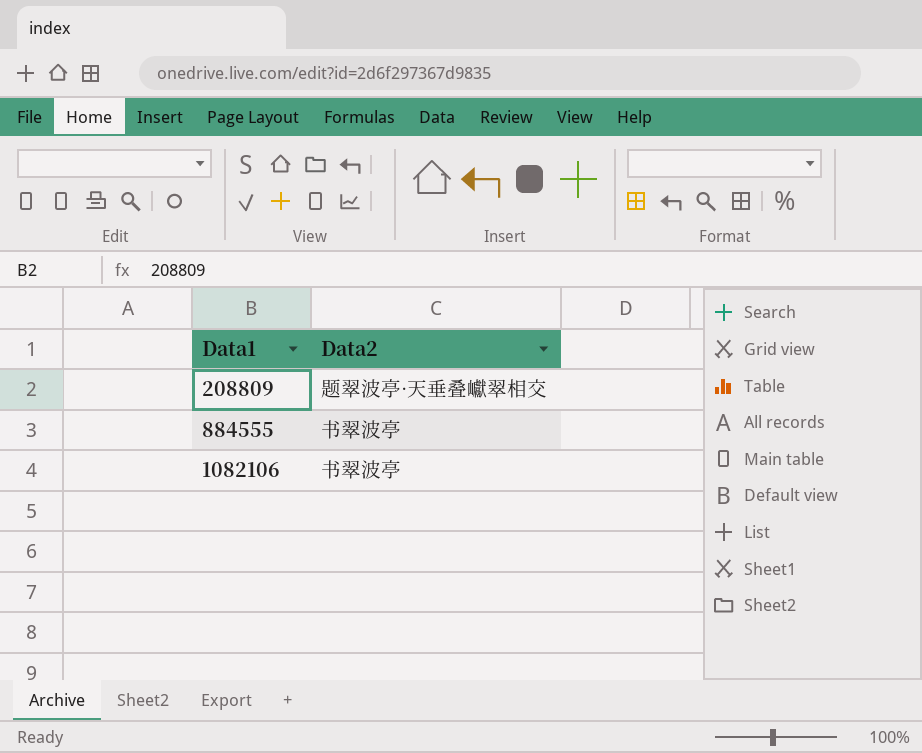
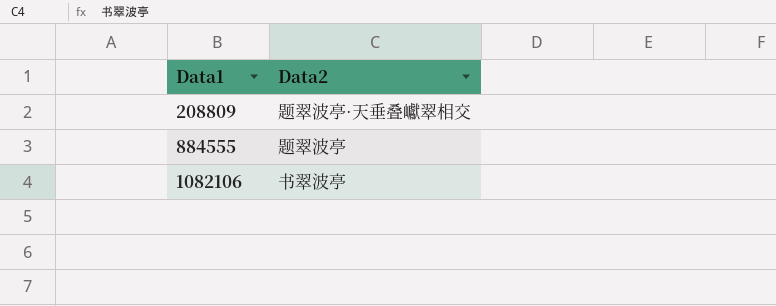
884555 | Data2: 书翠波亭 -> 题翠波亭

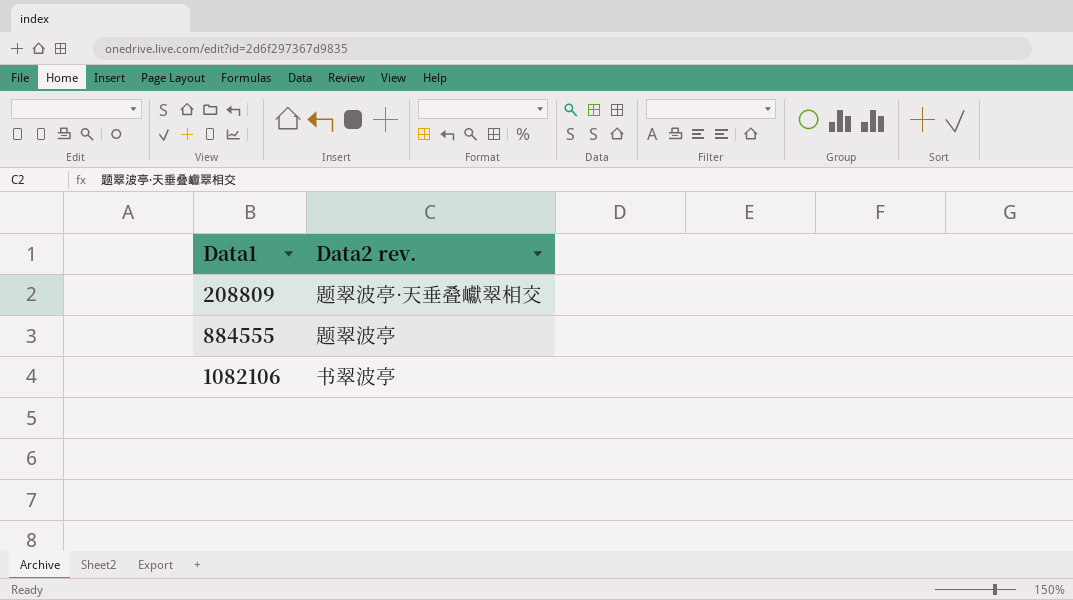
column name: Data2 -> Data2 rev.

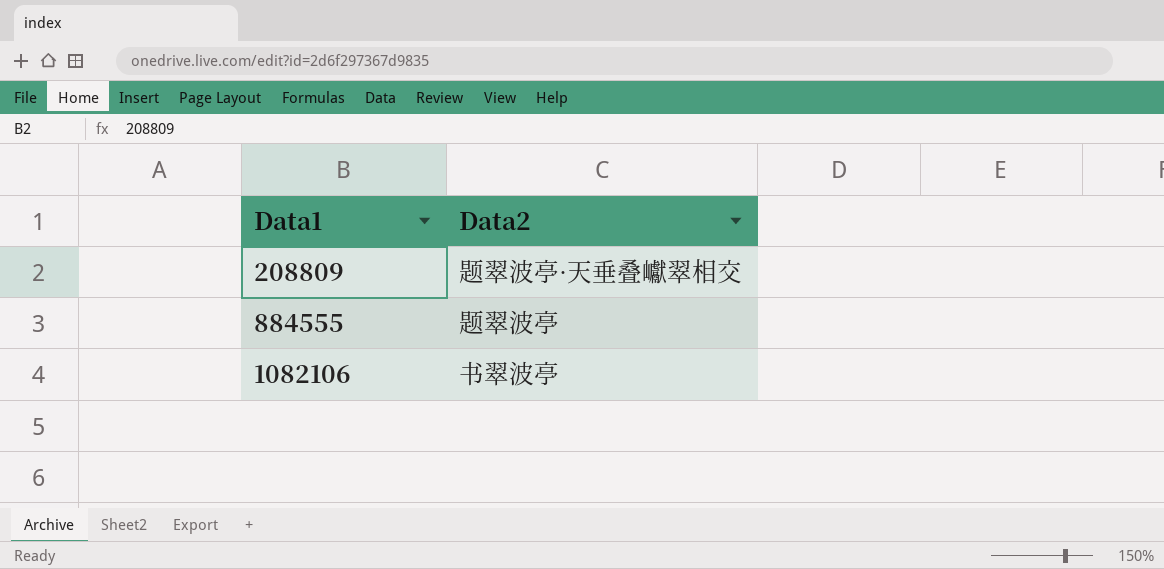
column name: Data2 rev. -> Data2

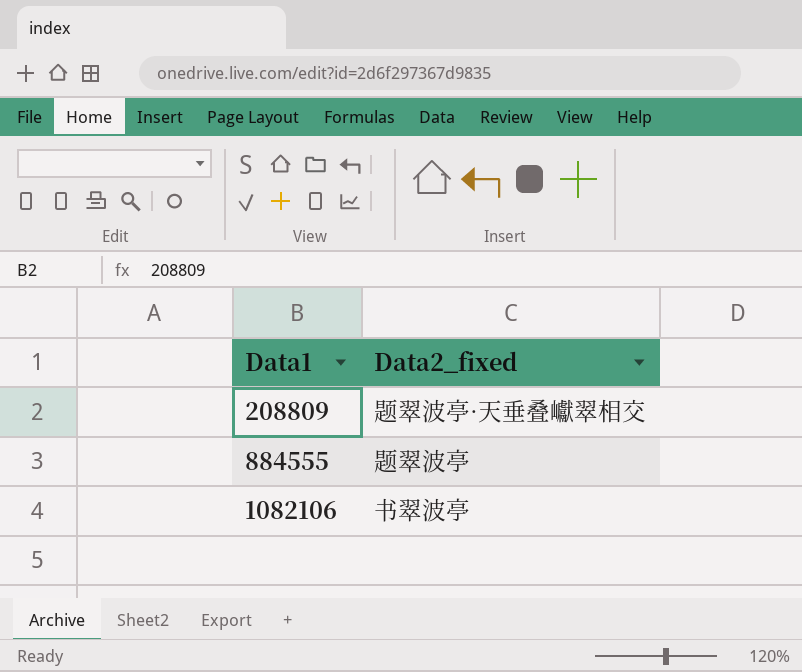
column name: Data2 -> Data2_fixed

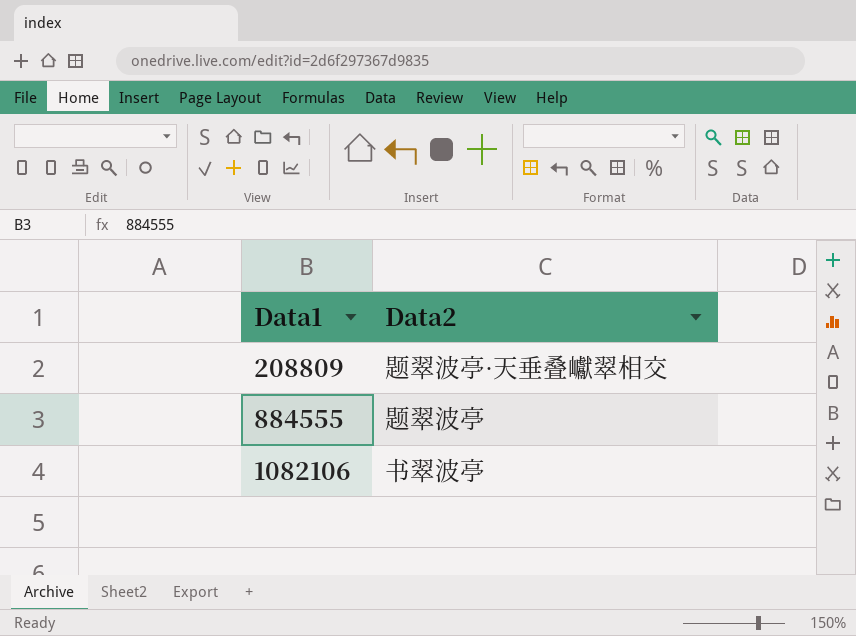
column name: Data2_fixed -> Data2

